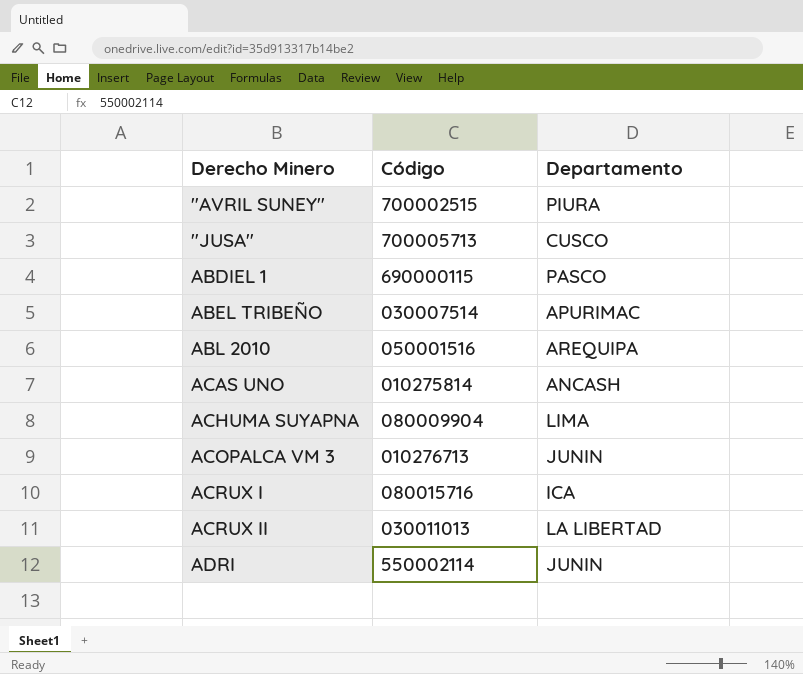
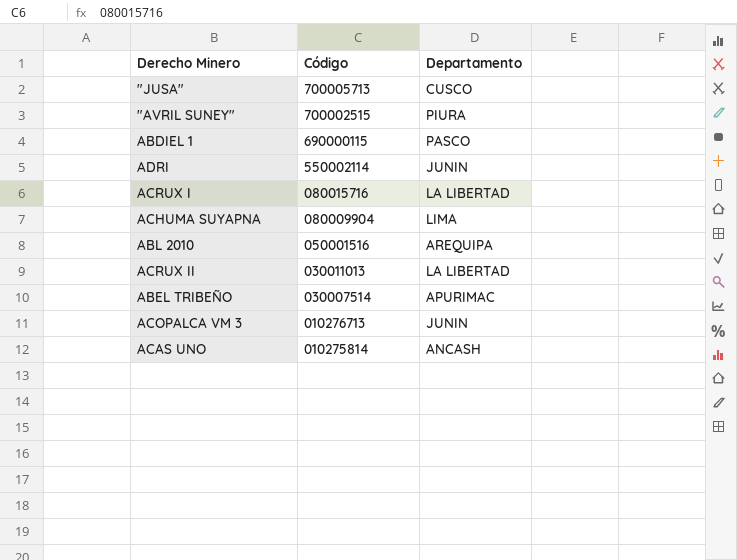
row order: Derecho Minero ascending -> Código descending
ACRUX I | Departamento: ICA -> LA LIBERTAD

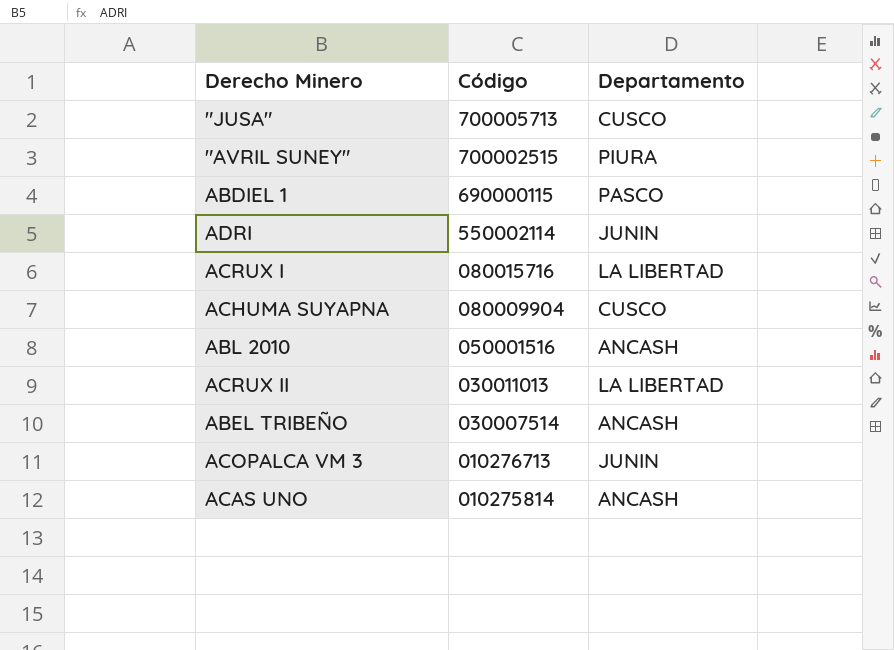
ACHUMA SUYAPNA | Departamento: LIMA -> CUSCO
ABL 2010 | Departamento: AREQUIPA -> ANCASH
ABEL TRIBEÑO | Departamento: APURIMAC -> ANCASH

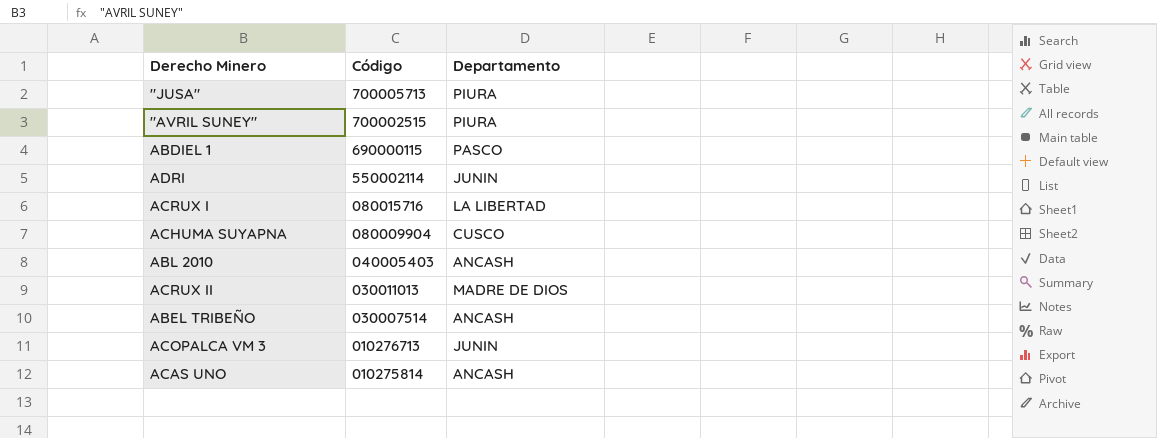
"JUSA" | Departamento: CUSCO -> PIURA
ABL 2010 | Código: 050001516 -> 040005403
ACRUX II | Departamento: LA LIBERTAD -> MADRE DE DIOS

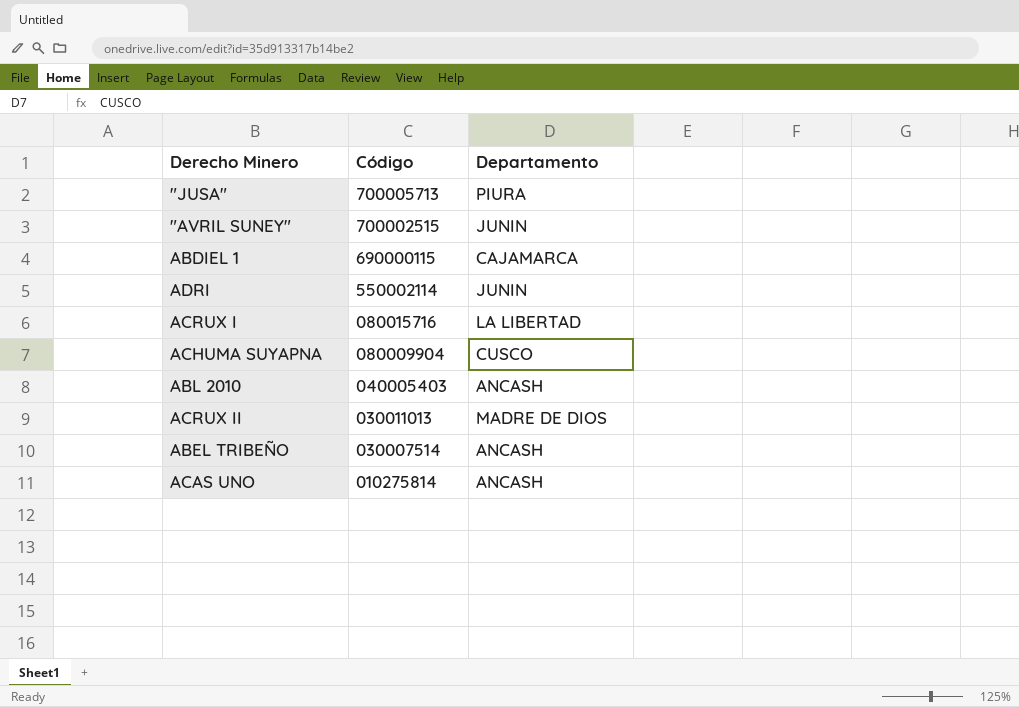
row ACOPALCA VM 3: 010276713 | JUNIN -> none
"AVRIL SUNEY" | Departamento: PIURA -> JUNIN
ABDIEL 1 | Departamento: PASCO -> CAJAMARCA

